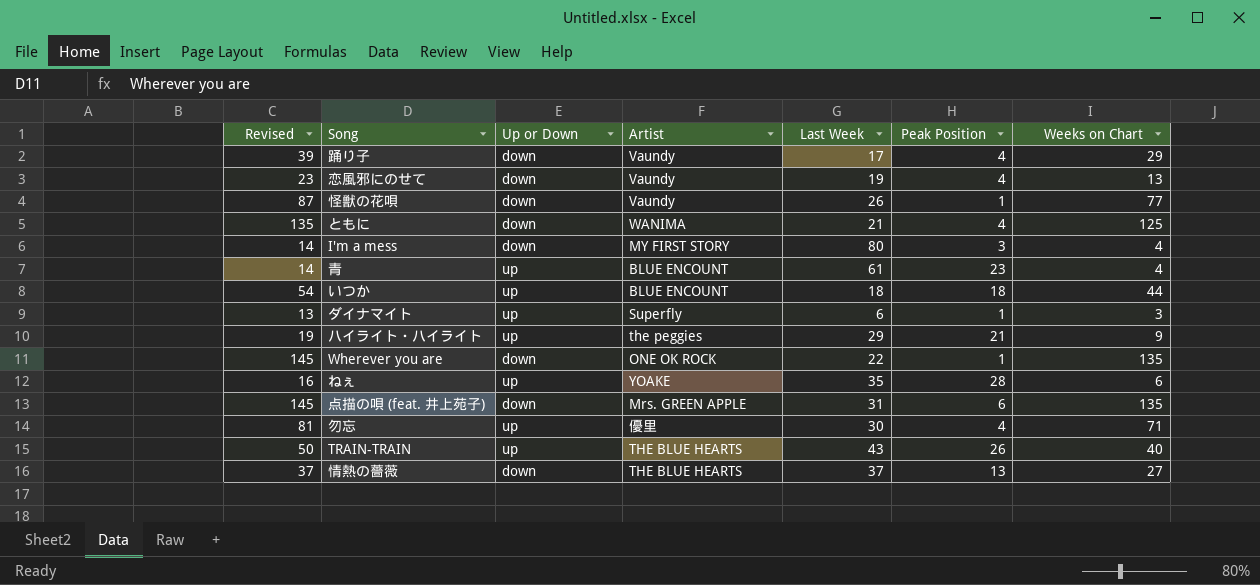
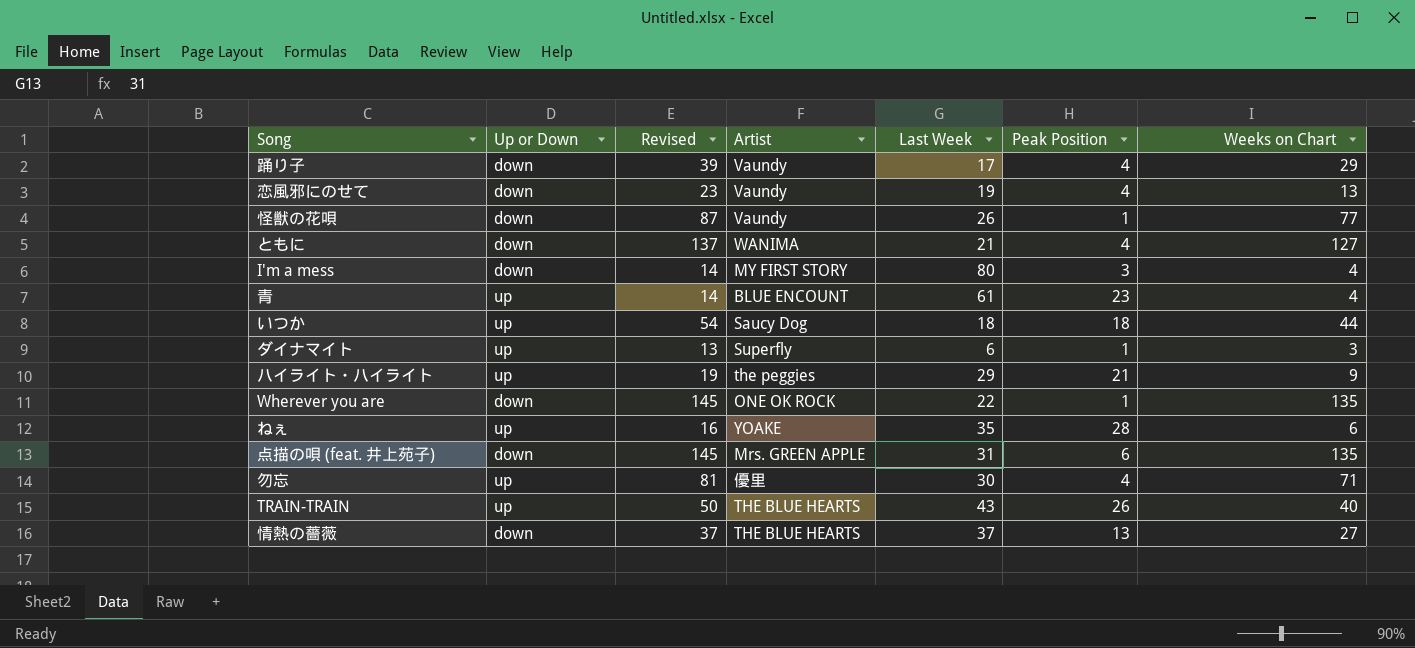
column Revised | position: 1 -> 3
ともに | Revised: 135 -> 137
ともに | Weeks on Chart: 125 -> 127
いつか | Artist: BLUE ENCOUNT -> Saucy Dog

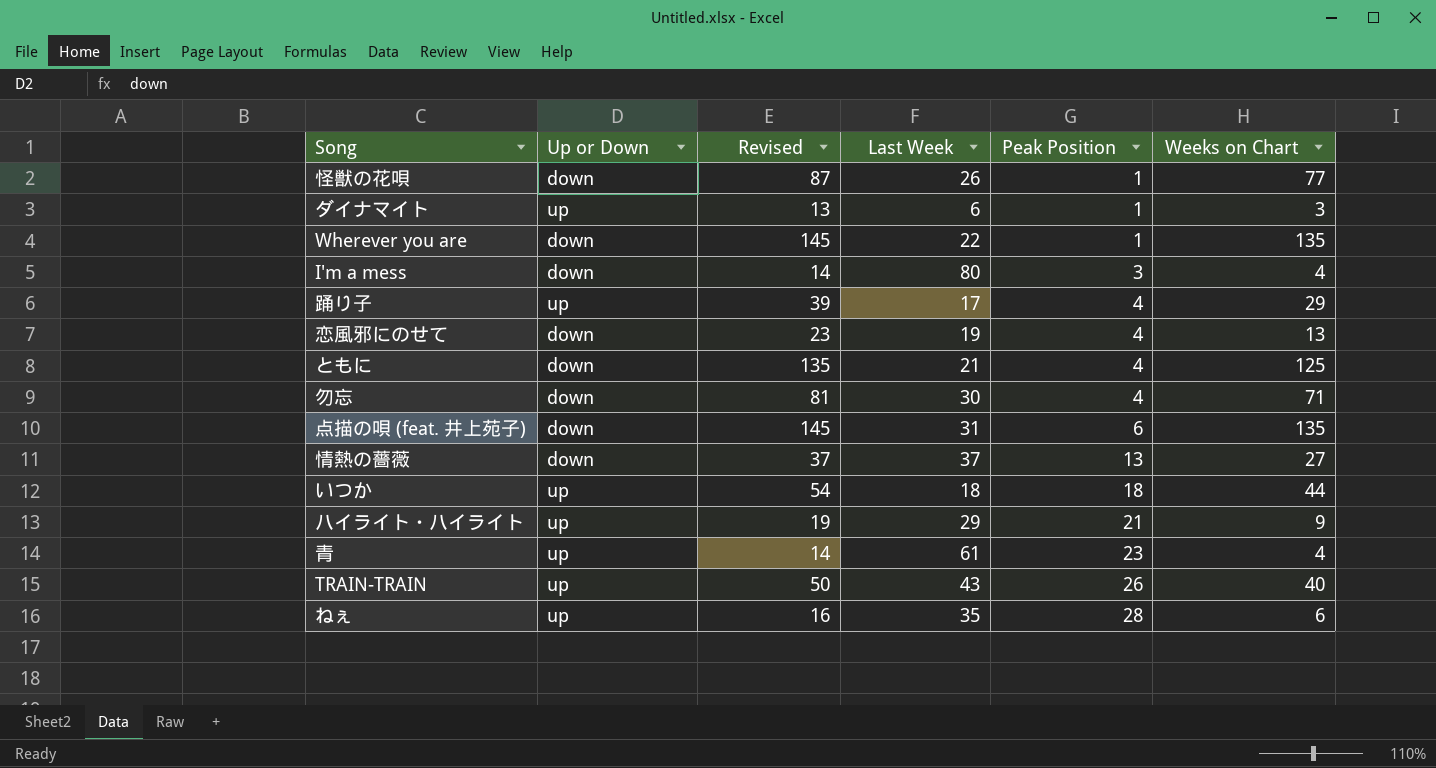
row order: none -> Peak Position ascending
column Artist | position: 4 -> none
踊り子 | Up or Down: down -> up
ともに | Revised: 137 -> 135
ともに | Weeks on Chart: 127 -> 125
勿忘 | Up or Down: up -> down

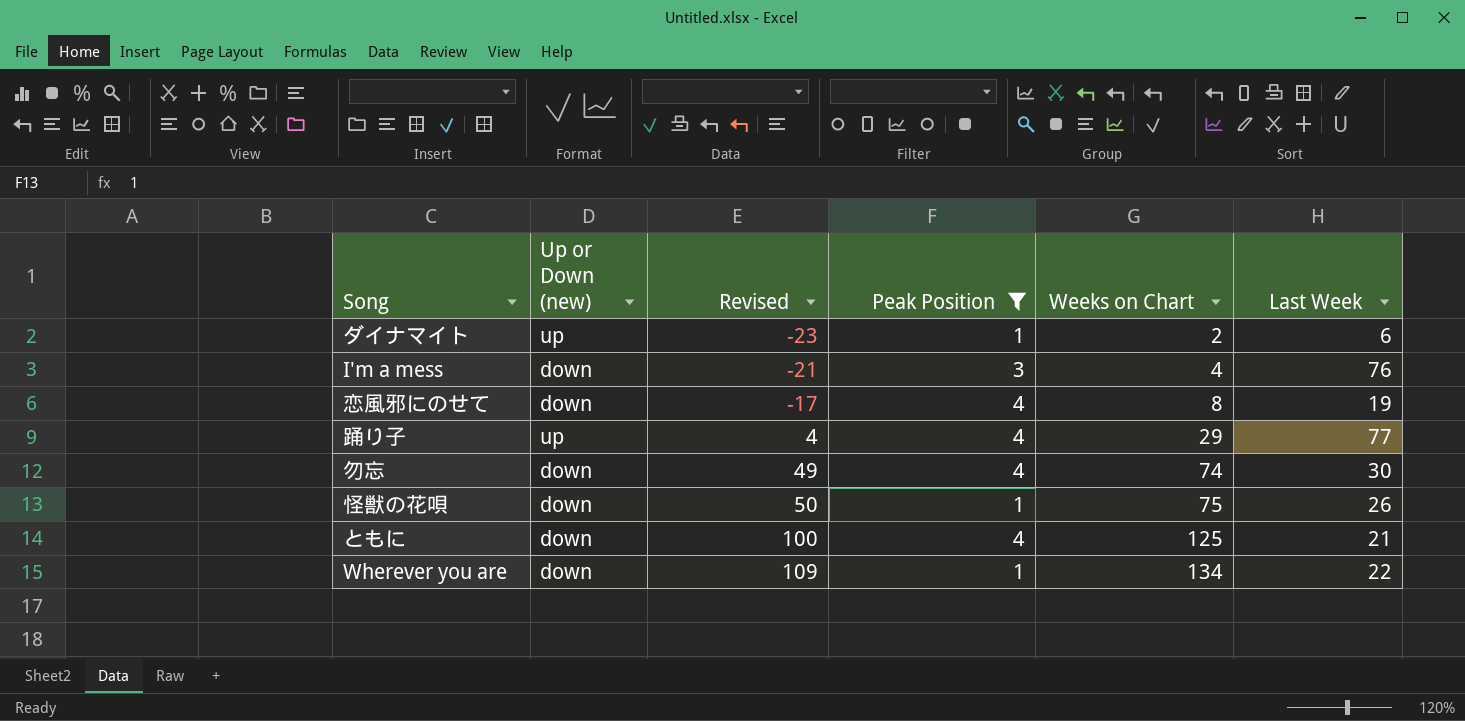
filter: none -> Peak Position <= 4
row order: Peak Position ascending -> Revised ascending
column name: Up or Down -> Up or Down (new)
column Revised | formula: [Weeks on Chart] + 10 -> [Weeks on Chart] - 25
column Last Week | position: 4 -> 6
ダイナマイト | Weeks on Chart: 3 -> 2
I'm a mess | Last Week: 80 -> 76
恋風邪にのせて | Weeks on Chart: 13 -> 8
踊り子 | Last Week: 17 -> 77
勿忘 | Weeks on Chart: 71 -> 74
怪獣の花唄 | Weeks on Chart: 77 -> 75
Wherever you are | Weeks on Chart: 135 -> 134

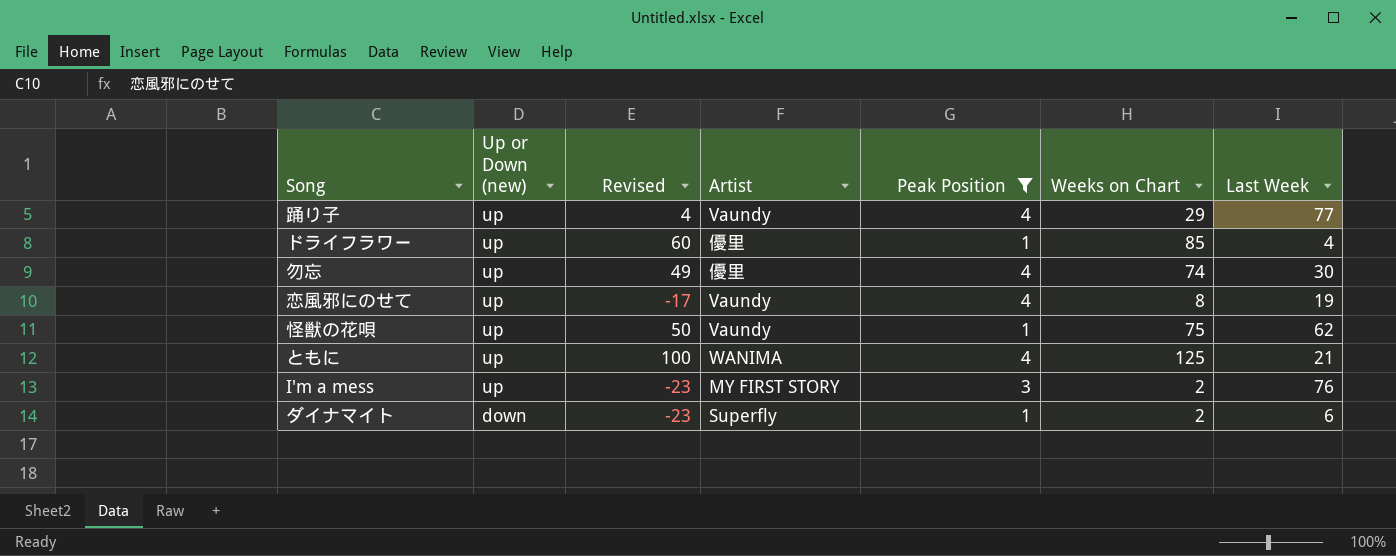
row order: Revised ascending -> Up or Down (new) descending
column Artist | position: none -> 4
row Wherever you are: down | 109 | 1 | 134 | 22 -> none
row ドライフラワー: none -> up | 60 | 優里 | 1 | 85 | 4
勿忘 | Up or Down (new): down -> up
恋風邪にのせて | Up or Down (new): down -> up
怪獣の花唄 | Up or Down (new): down -> up
怪獣の花唄 | Last Week: 26 -> 62
ともに | Up or Down (new): down -> up
I'm a mess | Up or Down (new): down -> up
I'm a mess | Revised: -21 -> -23
I'm a mess | Weeks on Chart: 4 -> 2
ダイナマイト | Up or Down (new): up -> down

